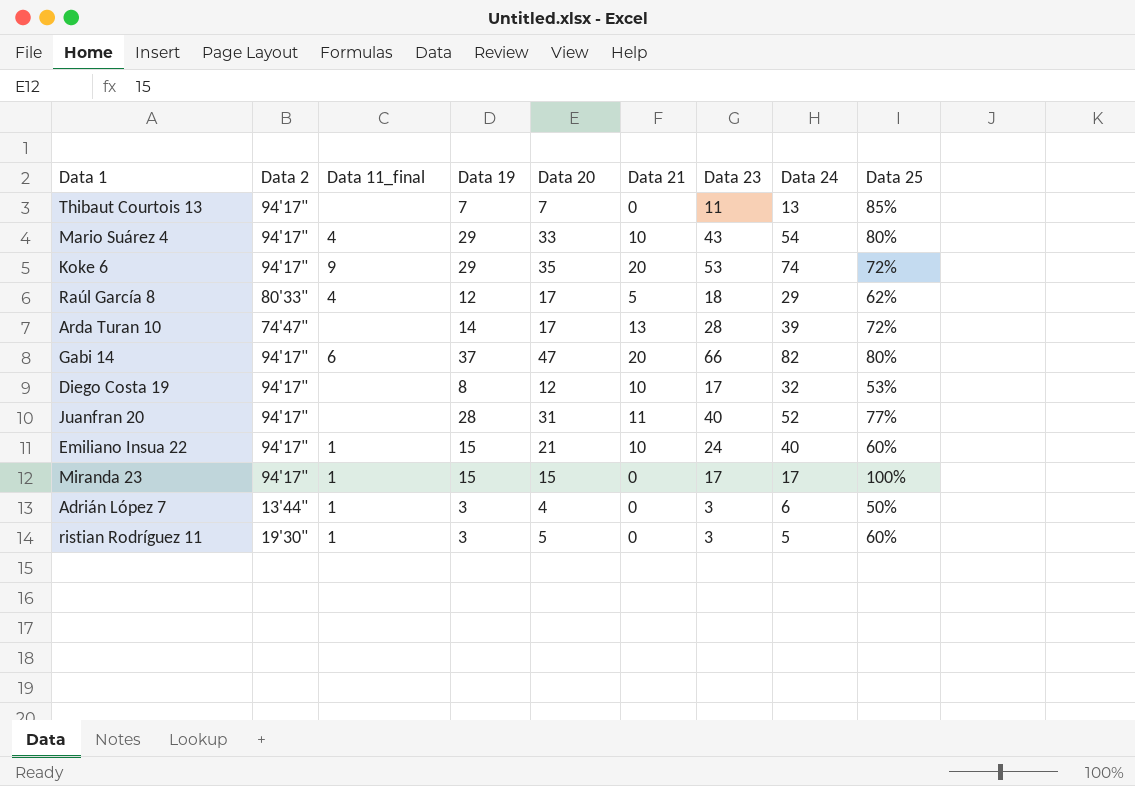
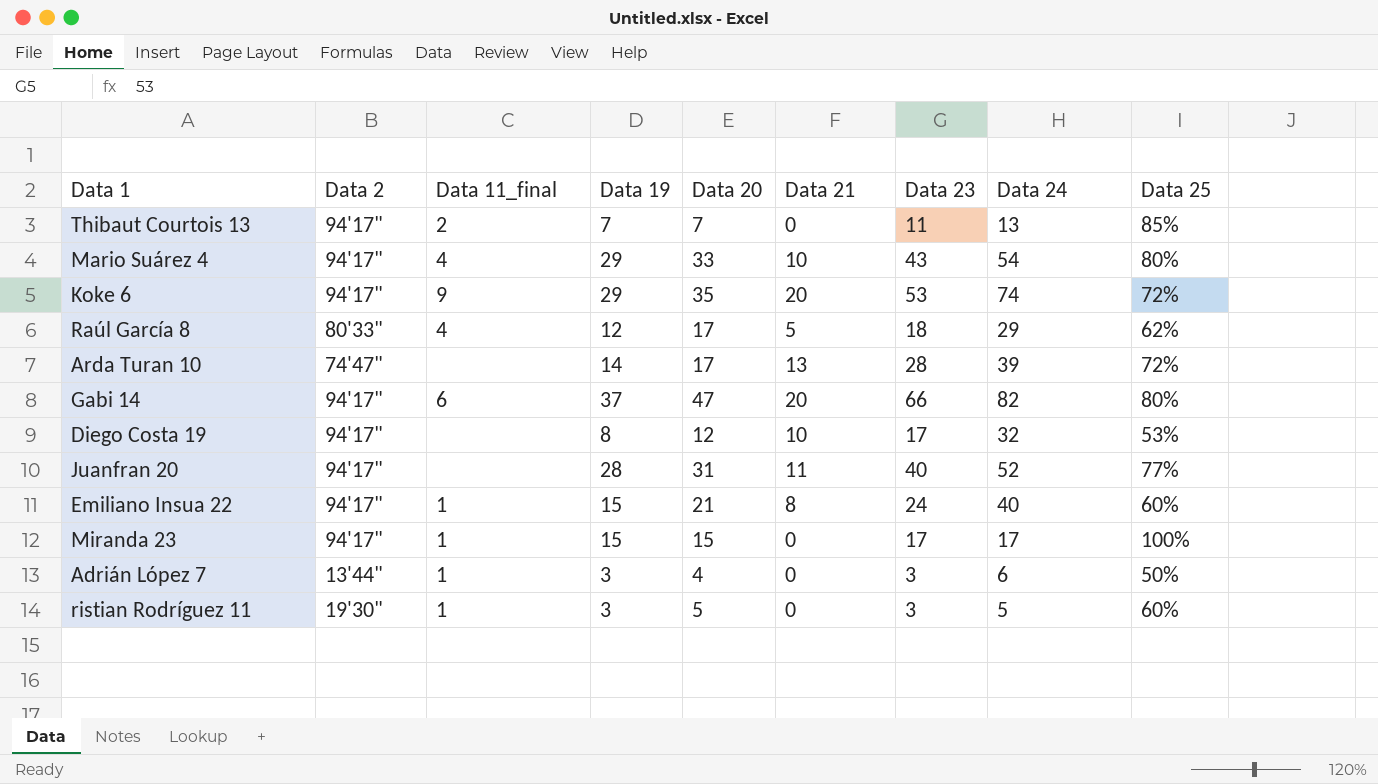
Thibaut Courtois 13 | Data 11_final: none -> 2
Emiliano Insua 22 | Data 21: 10 -> 8

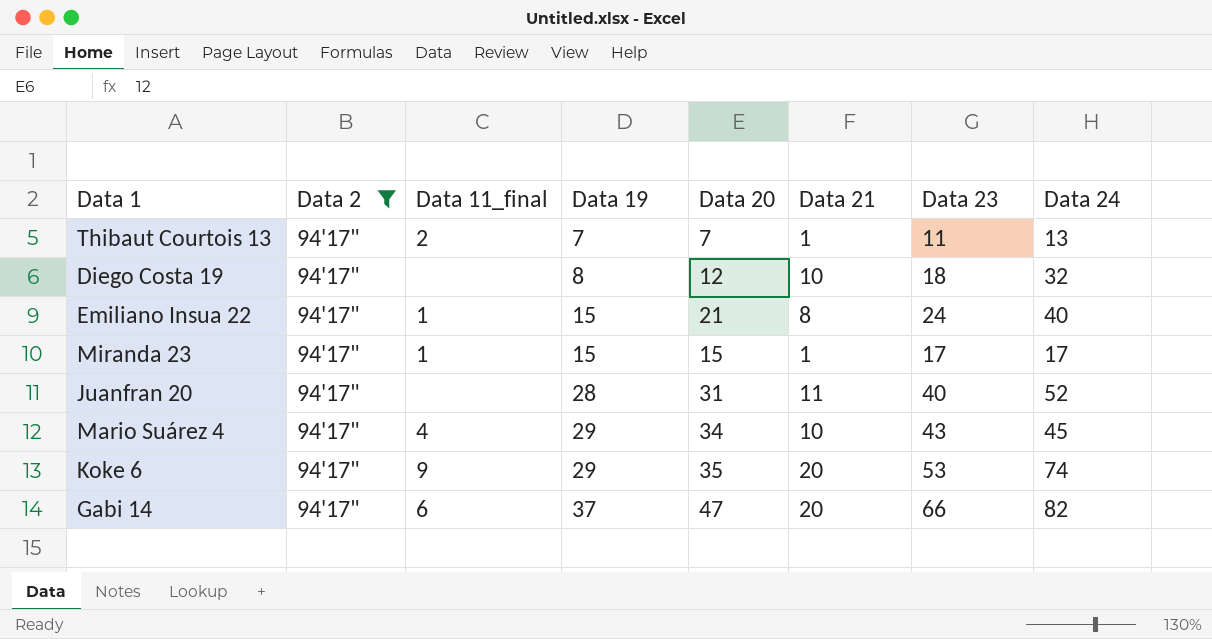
filter: none -> Data 2 = 94'17"
row order: none -> Data 19 ascending
column Data 25 | formula: [Data 23] / [Data 24] -> none
Thibaut Courtois 13 | Data 21: 0 -> 1
Diego Costa 19 | Data 23: 17 -> 18
Miranda 23 | Data 21: 0 -> 1
Mario Suárez 4 | Data 20: 33 -> 34
Mario Suárez 4 | Data 24: 54 -> 45

